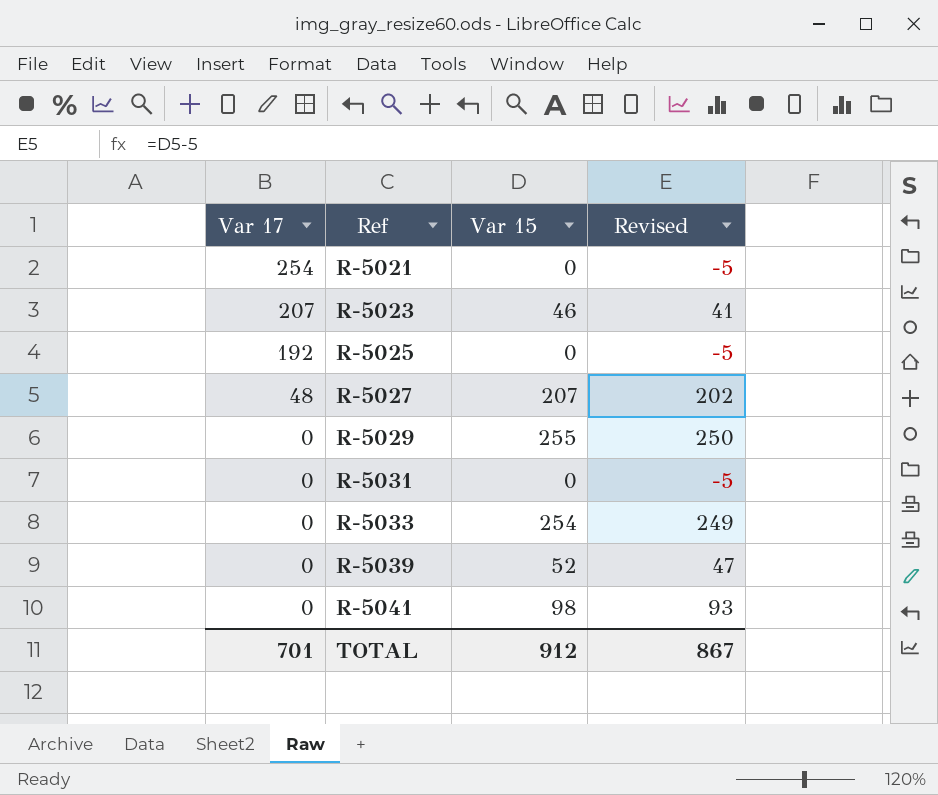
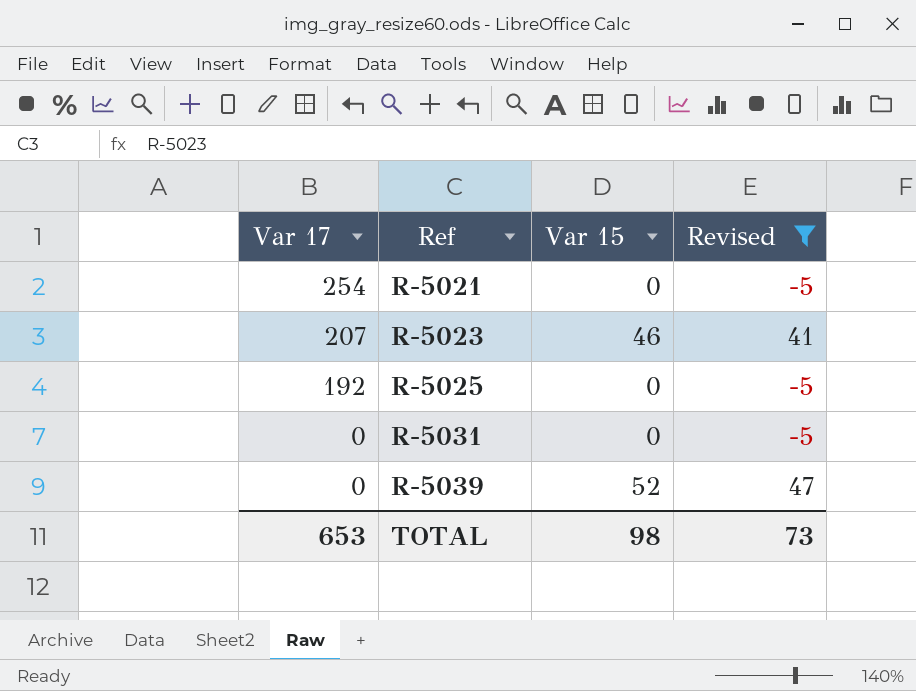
filter: none -> Revised <= 47
TOTAL | Var 17: 701 -> 653
TOTAL | Var 15: 912 -> 98
TOTAL | Revised: 867 -> 73

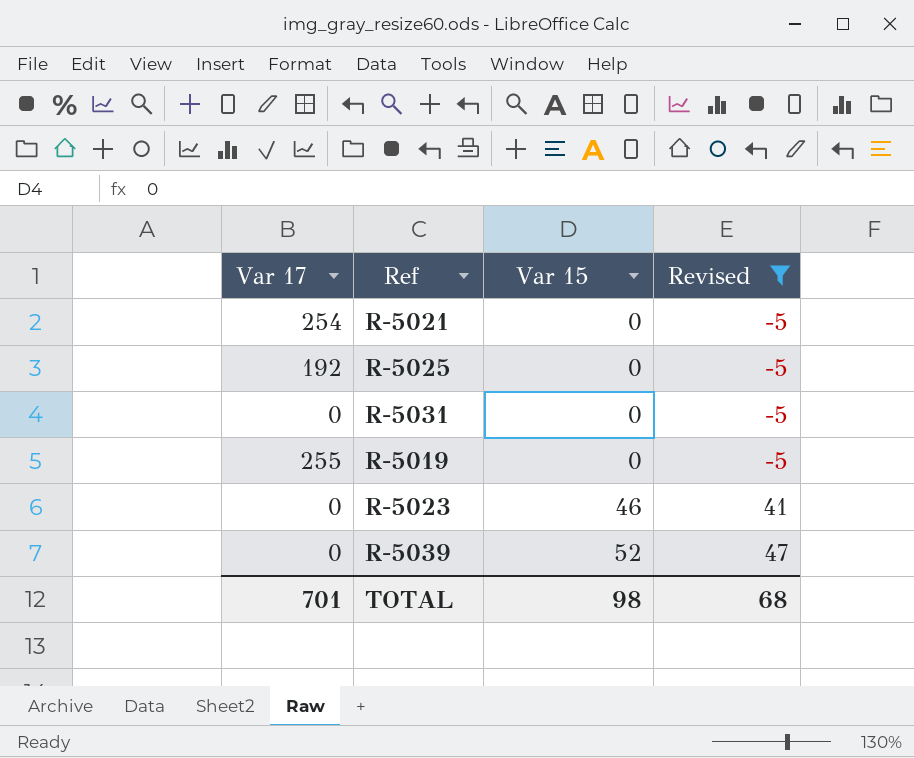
row order: Var 17 descending -> Var 15 ascending
row R-5019: none -> 255 | 0 | -5
R-5023 | Var 17: 207 -> 0
TOTAL | Var 17: 653 -> 701
TOTAL | Revised: 73 -> 68

